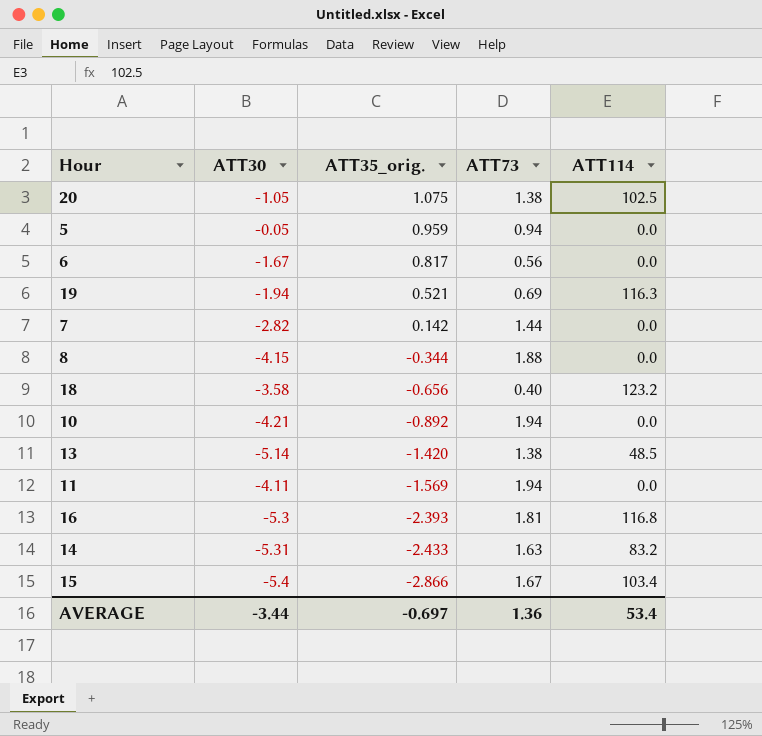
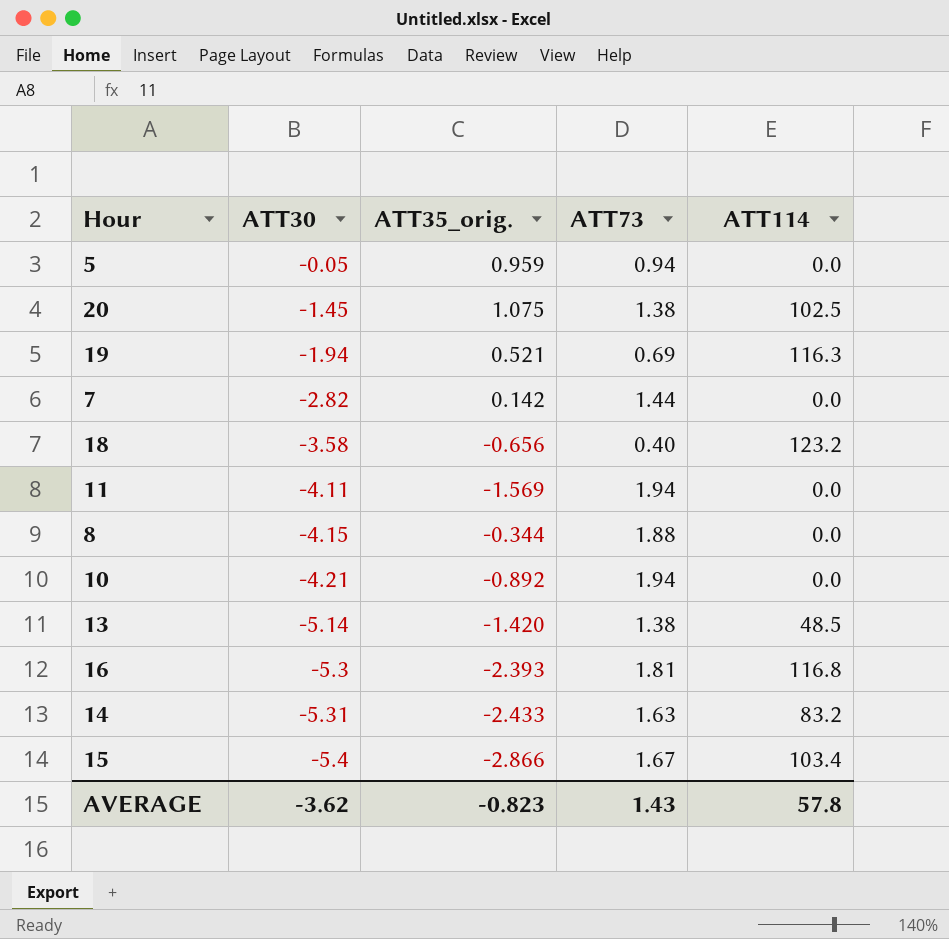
row order: ATT35_orig. descending -> ATT30 descending
row 6: -1.67 | 0.817 | 0.56 | 0.0 -> none
20 | ATT30: -1.05 -> -1.45
AVERAGE | ATT30: -3.44 -> -3.62
AVERAGE | ATT35_orig.: -0.697 -> -0.823
AVERAGE | ATT73: 1.36 -> 1.43
AVERAGE | ATT114: 53.4 -> 57.8

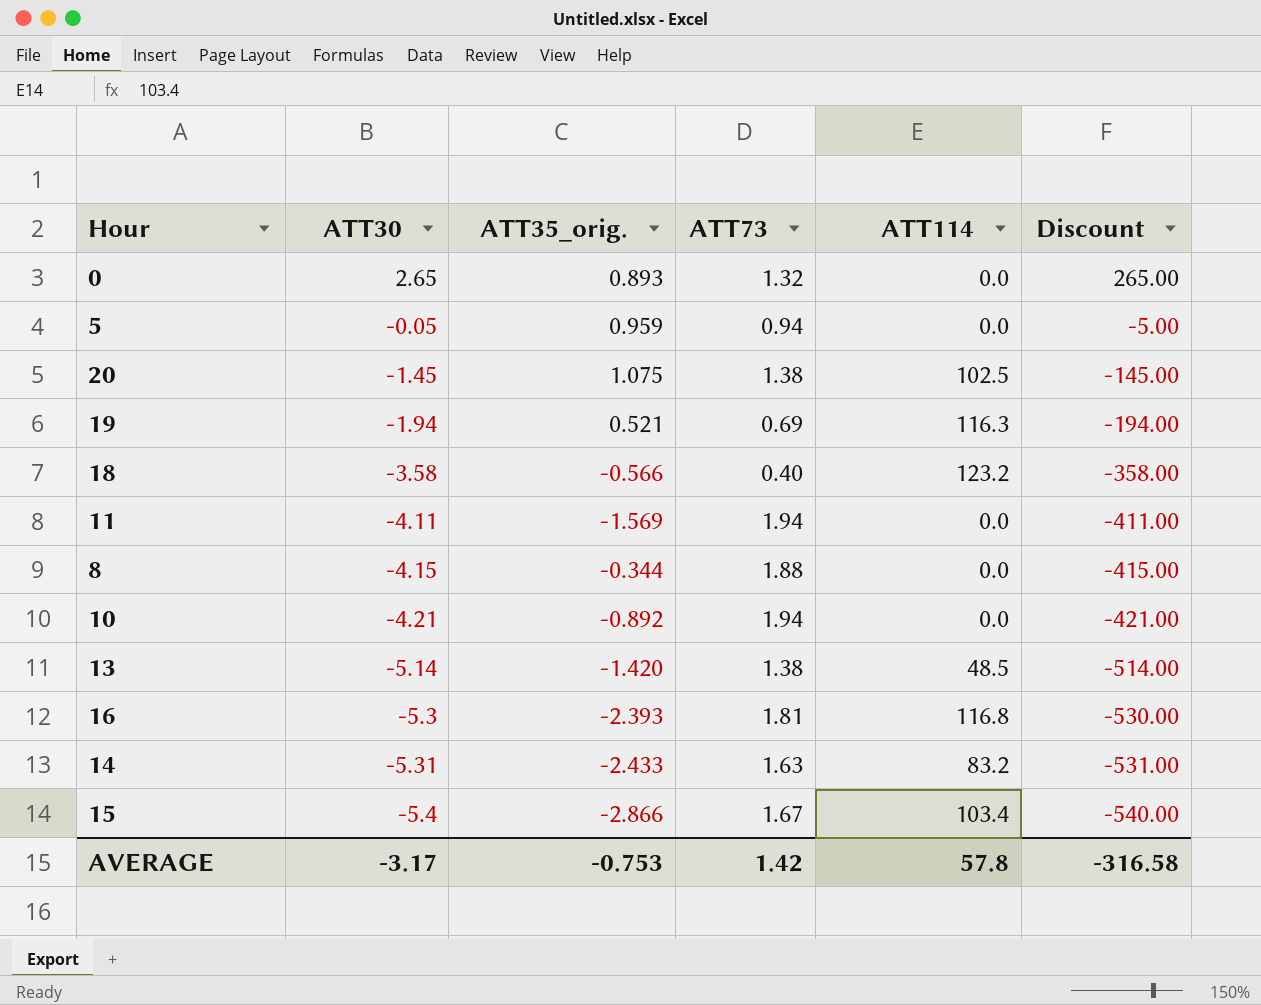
column Discount | formula: none -> [ATT30] * 100
row 7: -2.82 | 0.142 | 1.44 | 0.0 -> none
row 0: none -> 2.65 | 0.893 | 1.32 | 0.0 | 265.00
18 | ATT35_orig.: -0.656 -> -0.566
AVERAGE | ATT30: -3.62 -> -3.17
AVERAGE | ATT35_orig.: -0.823 -> -0.753
AVERAGE | ATT73: 1.43 -> 1.42

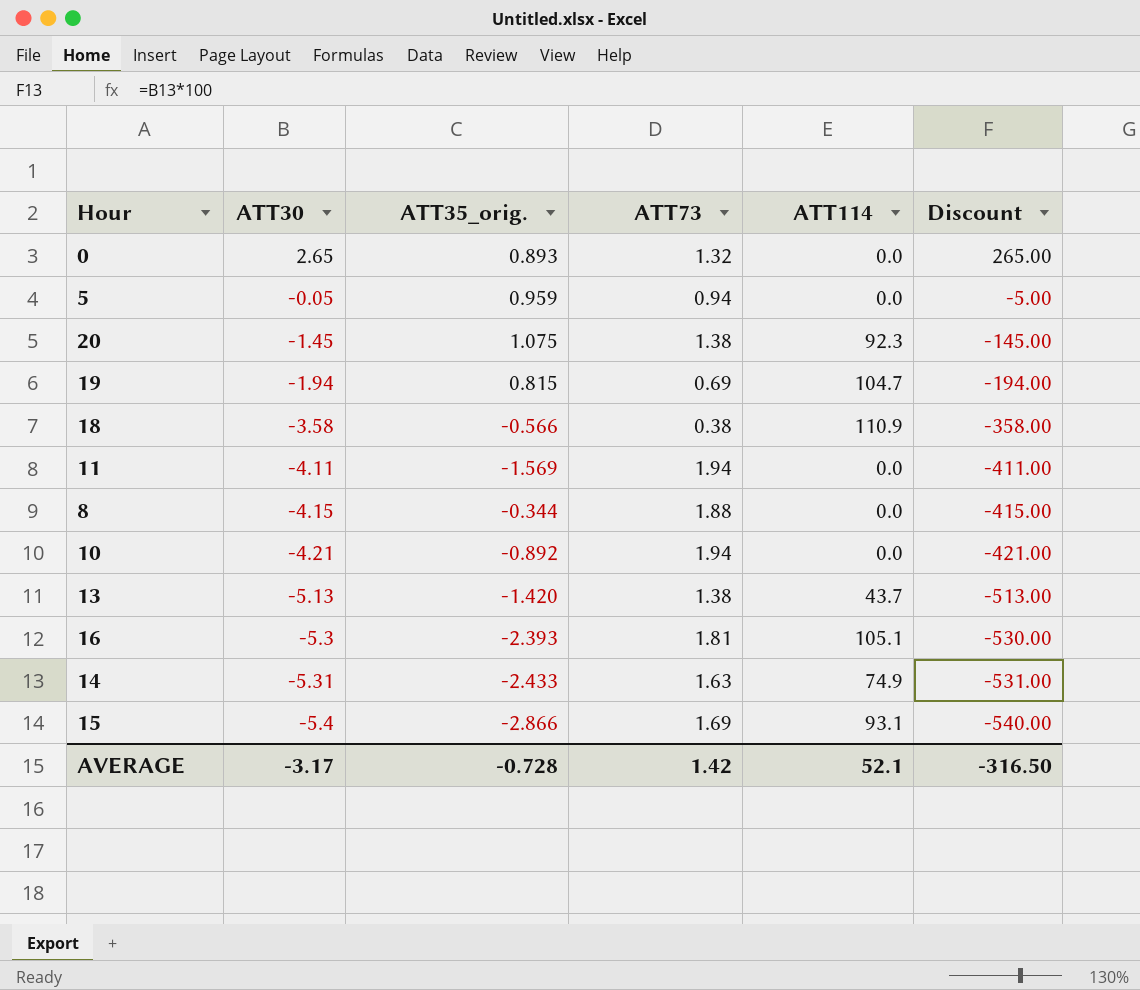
20 | ATT114: 102.5 -> 92.3
19 | ATT35_orig.: 0.521 -> 0.815
19 | ATT114: 116.3 -> 104.7
18 | ATT73: 0.40 -> 0.38
18 | ATT114: 123.2 -> 110.9
13 | ATT30: -5.14 -> -5.13
13 | ATT114: 48.5 -> 43.7
13 | Discount: -514.00 -> -513.00
16 | ATT114: 116.8 -> 105.1
14 | ATT114: 83.2 -> 74.9
15 | ATT73: 1.67 -> 1.69
15 | ATT114: 103.4 -> 93.1
AVERAGE | ATT35_orig.: -0.753 -> -0.728
AVERAGE | ATT114: 57.8 -> 52.1
AVERAGE | Discount: -316.58 -> -316.50

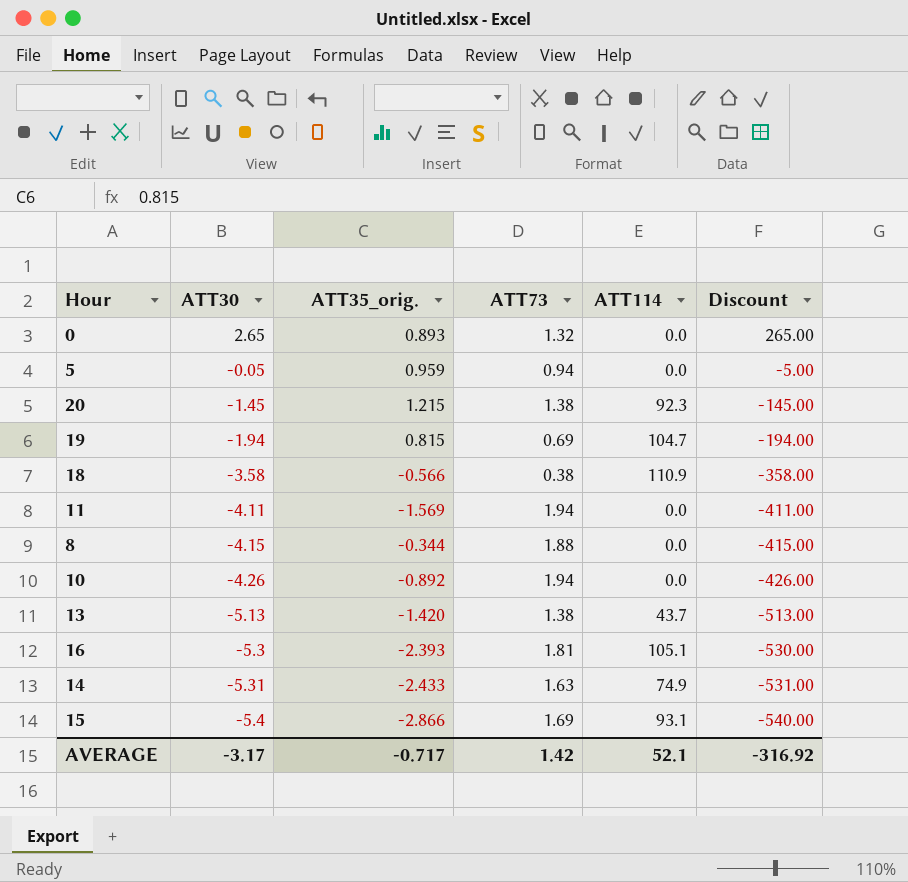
20 | ATT35_orig.: 1.075 -> 1.215
10 | ATT30: -4.21 -> -4.26
10 | Discount: -421.00 -> -426.00
AVERAGE | ATT35_orig.: -0.728 -> -0.717
AVERAGE | Discount: -316.50 -> -316.92

